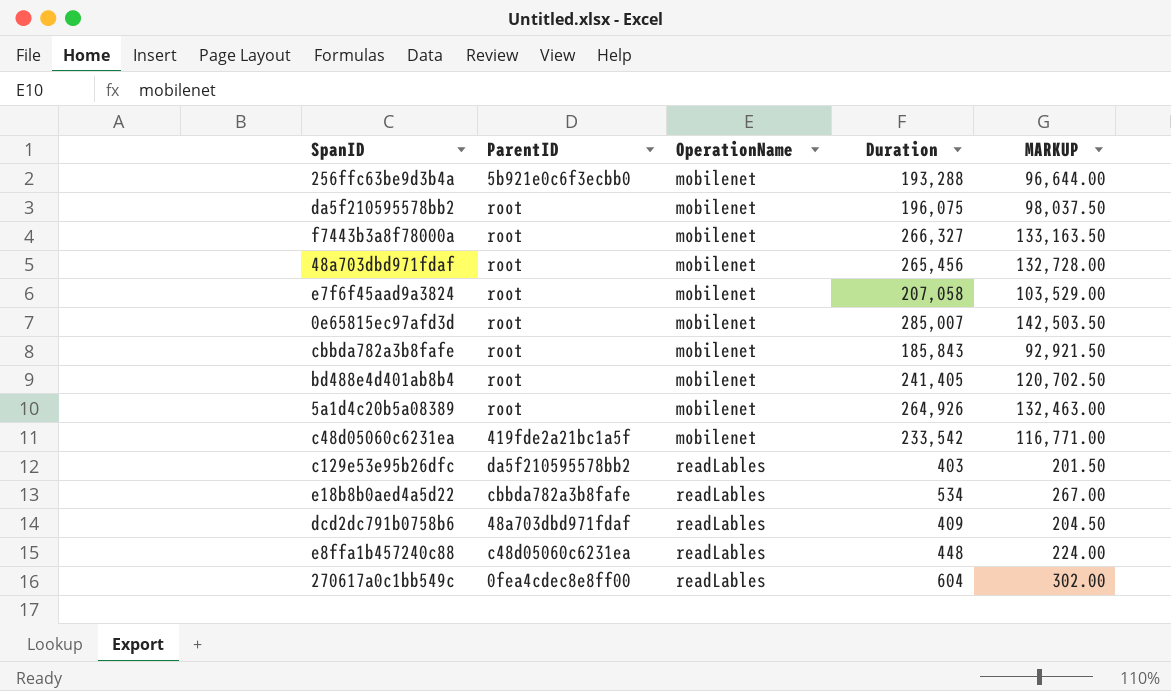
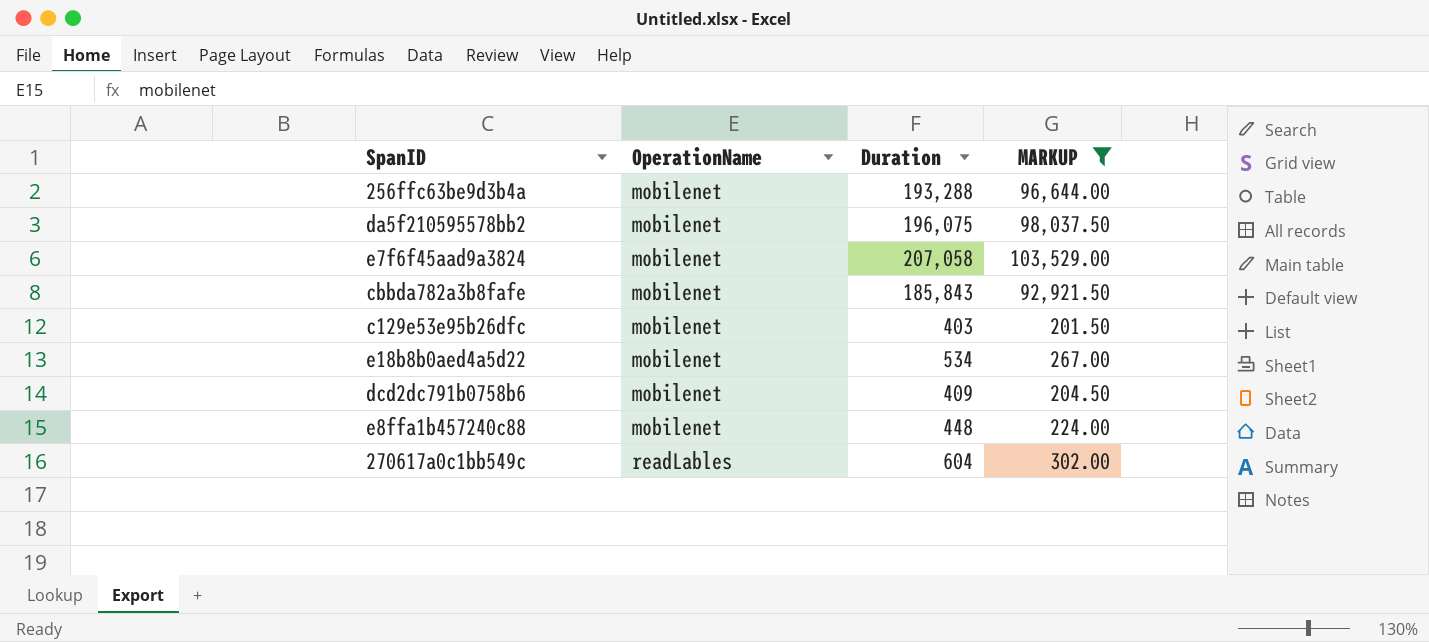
filter: none -> MARKUP <= 103,529.00
column ParentID | position: 2 -> none
c129e53e95b26dfc | OperationName: readLables -> mobilenet
e18b8b0aed4a5d22 | OperationName: readLables -> mobilenet
dcd2dc791b0758b6 | OperationName: readLables -> mobilenet
e8ffa1b457240c88 | OperationName: readLables -> mobilenet

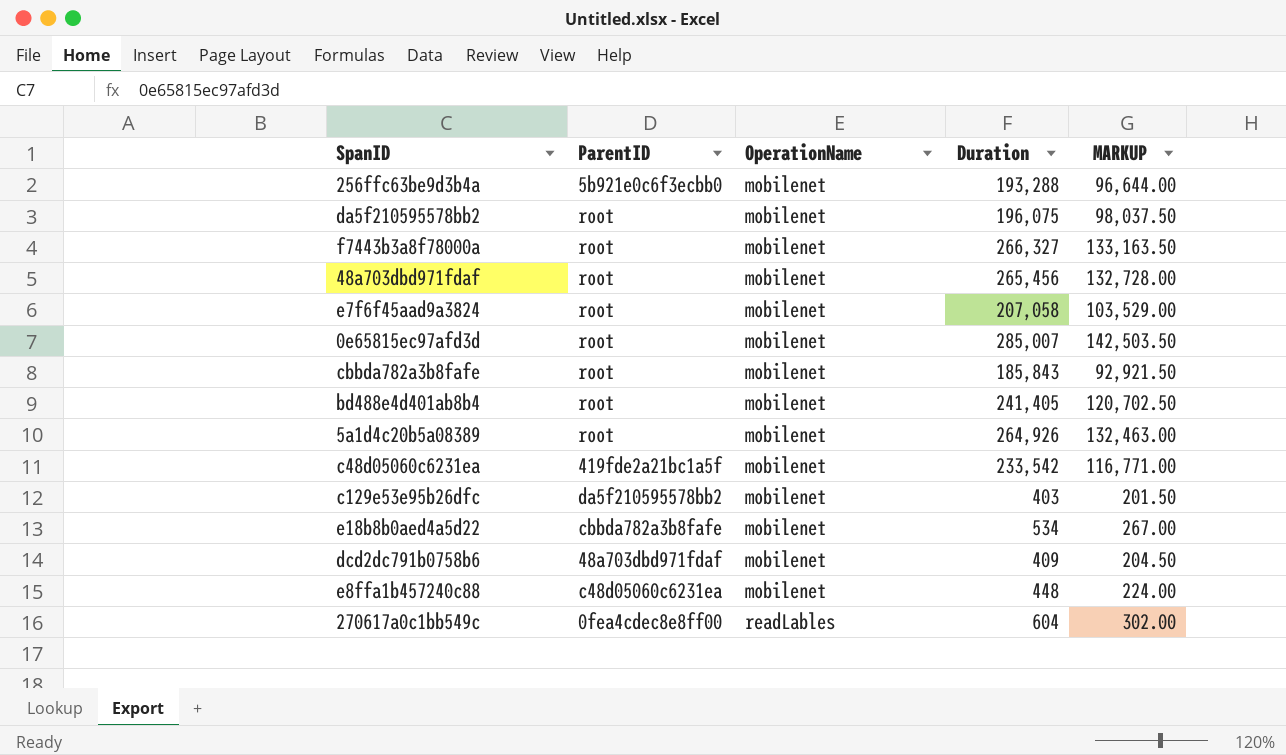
filter: MARKUP <= 103,529.00 -> none
column ParentID | position: none -> 2

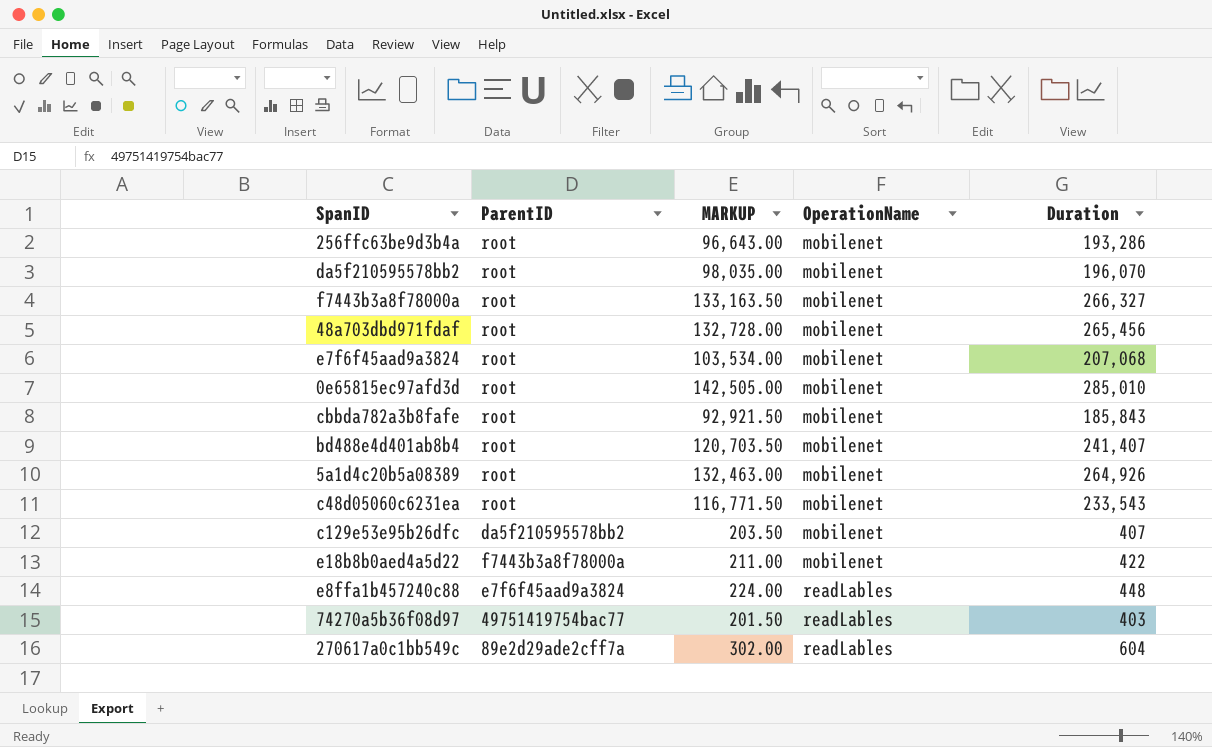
column MARKUP | position: 5 -> 3
row dcd2dc791b0758b6: 48a703dbd971fdaf | mobilenet | 409 | 204.50 -> none
256ffc63be9d3b4a | ParentID: 5b921e0c6f3ecbb0 -> root
256ffc63be9d3b4a | MARKUP: 96,644.00 -> 96,643.00
256ffc63be9d3b4a | Duration: 193,288 -> 193,286
da5f210595578bb2 | MARKUP: 98,037.50 -> 98,035.00
da5f210595578bb2 | Duration: 196,075 -> 196,070
e7f6f45aad9a3824 | MARKUP: 103,529.00 -> 103,534.00
e7f6f45aad9a3824 | Duration: 207,058 -> 207,068
0e65815ec97afd3d | MARKUP: 142,503.50 -> 142,505.00
0e65815ec97afd3d | Duration: 285,007 -> 285,010
bd488e4d401ab8b4 | MARKUP: 120,702.50 -> 120,703.50
bd488e4d401ab8b4 | Duration: 241,405 -> 241,407
c48d05060c6231ea | ParentID: 419fde2a21bc1a5f -> root
c48d05060c6231ea | MARKUP: 116,771.00 -> 116,771.50
c48d05060c6231ea | Duration: 233,542 -> 233,543
c129e53e95b26dfc | MARKUP: 201.50 -> 203.50
c129e53e95b26dfc | Duration: 403 -> 407
e18b8b0aed4a5d22 | ParentID: cbbda782a3b8fafe -> f7443b3a8f78000a
e18b8b0aed4a5d22 | MARKUP: 267.00 -> 211.00
e18b8b0aed4a5d22 | Duration: 534 -> 422
e8ffa1b457240c88 | ParentID: c48d05060c6231ea -> e7f6f45aad9a3824
e8ffa1b457240c88 | OperationName: mobilenet -> readLables
row 74270a5b36f08d97: none -> 49751419754bac77 | 201.50 | readLables | 403
270617a0c1bb549c | ParentID: 0fea4cdec8e8ff00 -> 89e2d29ade2cff7a

